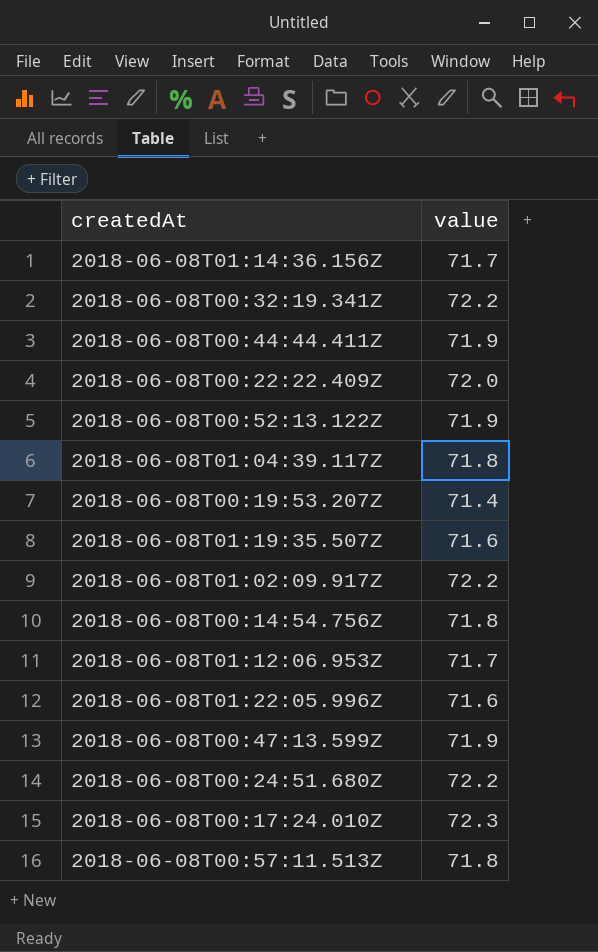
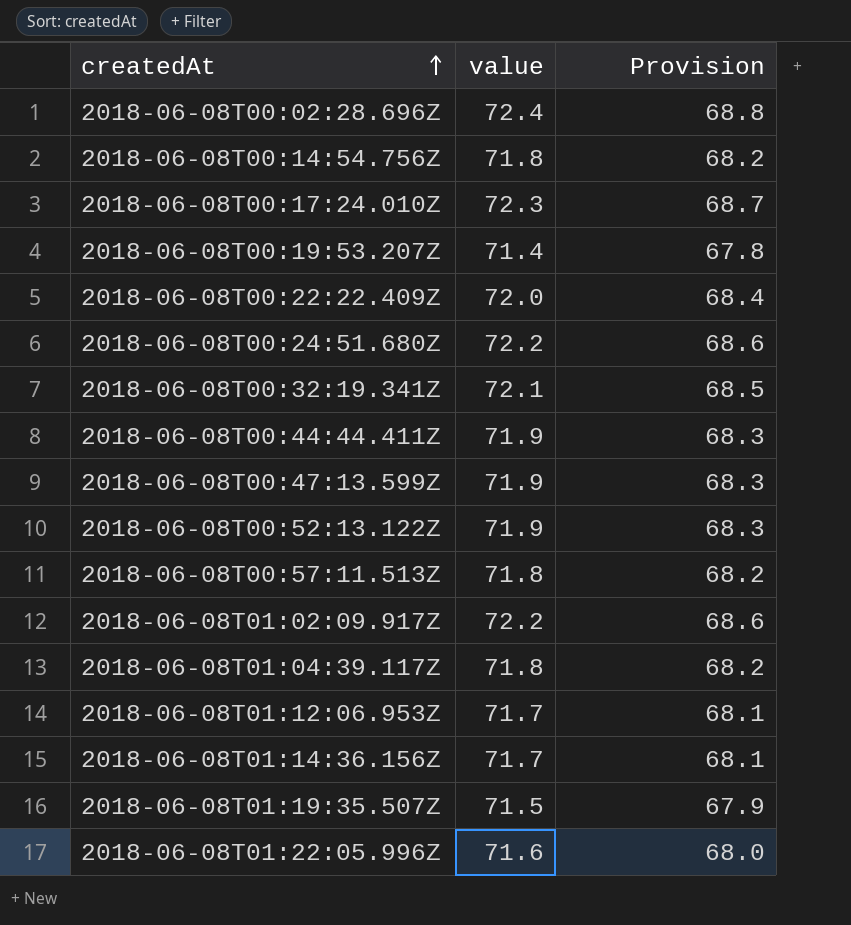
row order: none -> createdAt ascending
column Provision | formula: none -> [value] * 0.95
row 2018-06-08T00:02:28.696Z: none -> 72.4 | 68.8
2018-06-08T00:32:19.341Z | value: 72.2 -> 72.1
2018-06-08T01:19:35.507Z | value: 71.6 -> 71.5

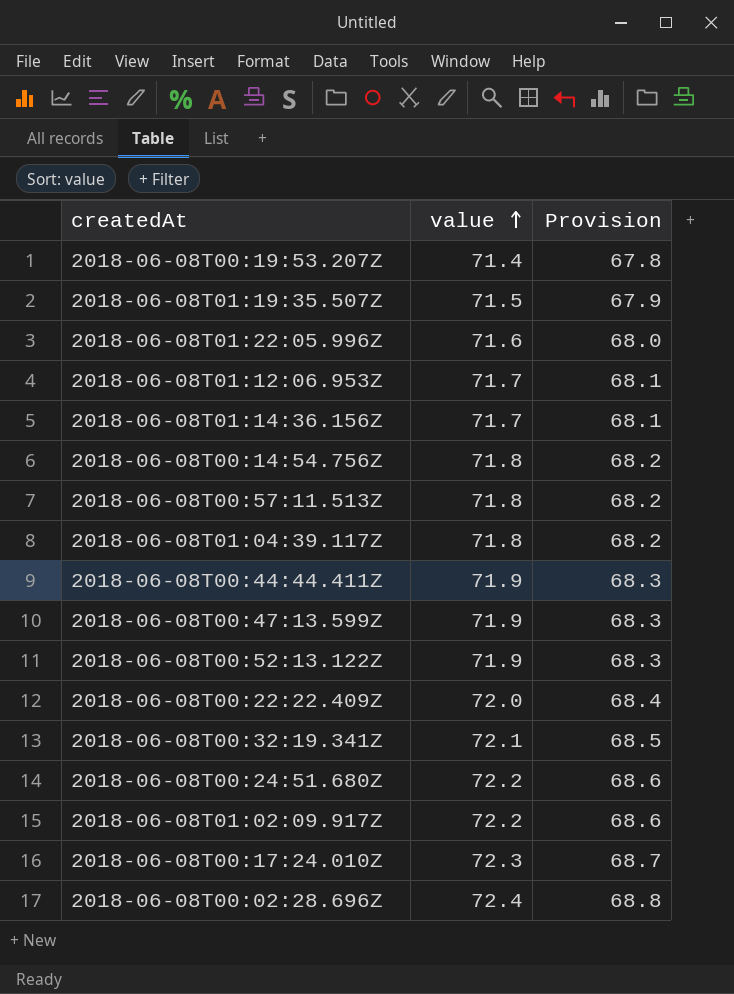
row order: createdAt ascending -> value ascending

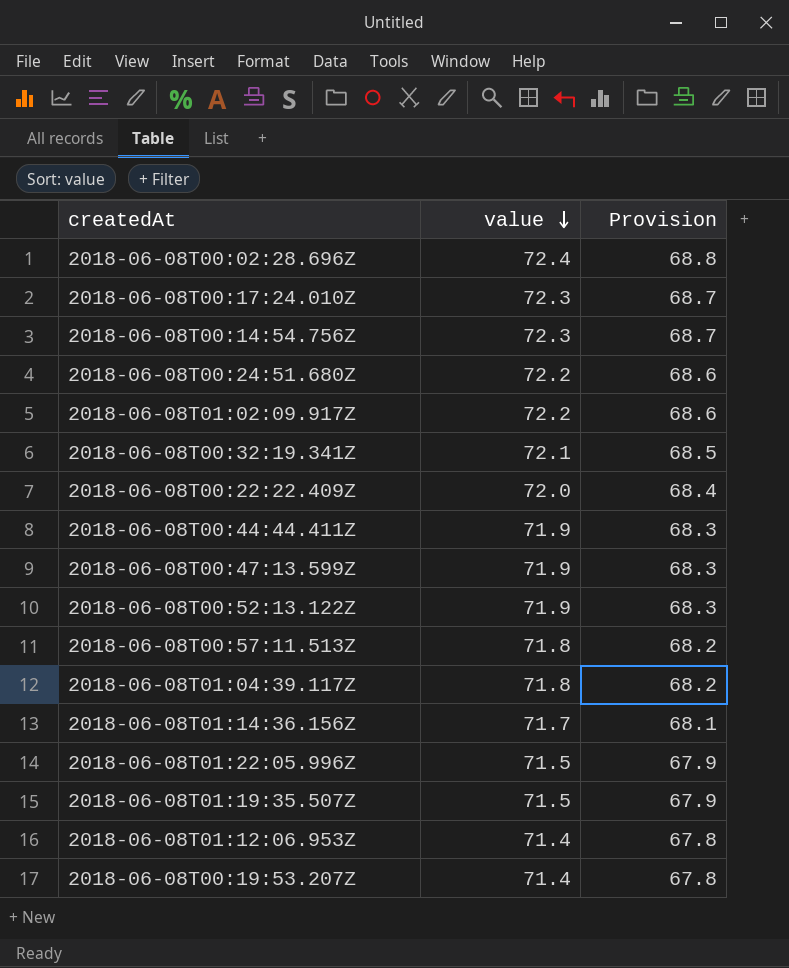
row order: value ascending -> value descending
2018-06-08T00:14:54.756Z | value: 71.8 -> 72.3
2018-06-08T00:14:54.756Z | Provision: 68.2 -> 68.7
2018-06-08T01:22:05.996Z | value: 71.6 -> 71.5
2018-06-08T01:22:05.996Z | Provision: 68.0 -> 67.9
2018-06-08T01:12:06.953Z | value: 71.7 -> 71.4
2018-06-08T01:12:06.953Z | Provision: 68.1 -> 67.8

